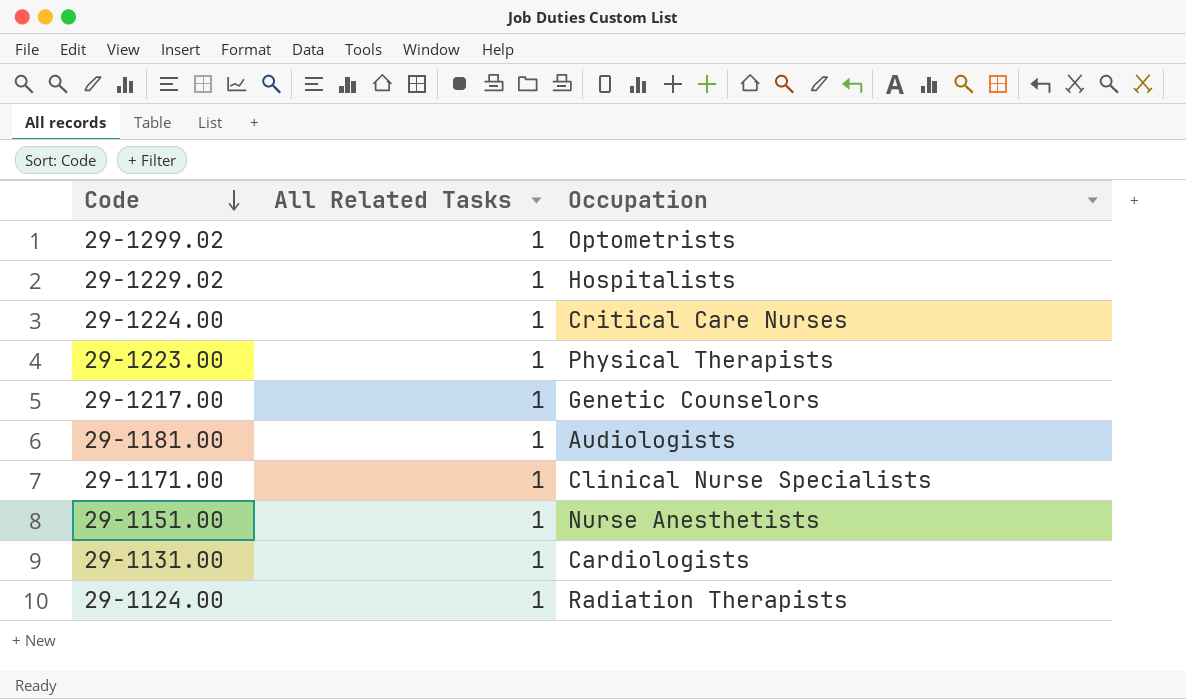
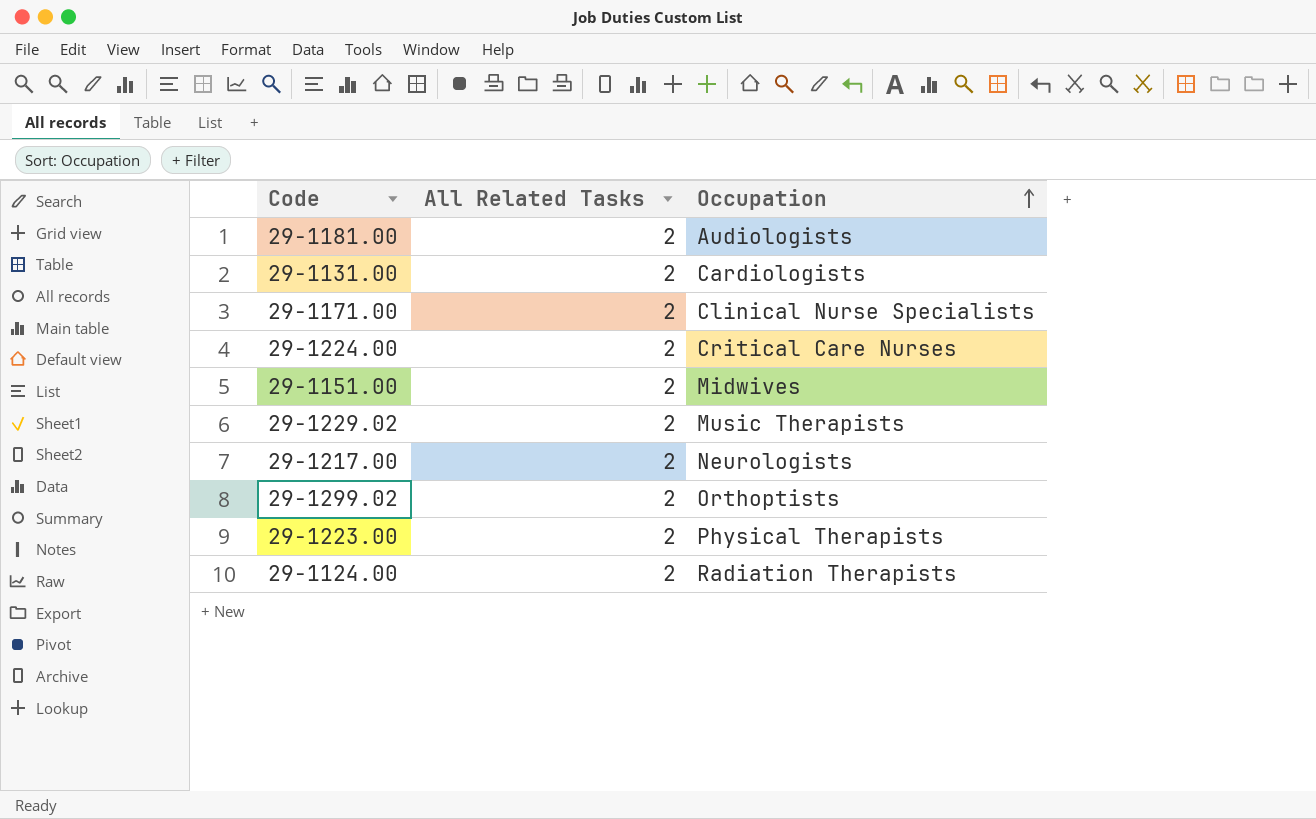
row order: Code descending -> Occupation ascending
29-1181.00 | All Related Tasks: 1 -> 2
29-1131.00 | All Related Tasks: 1 -> 2
29-1171.00 | All Related Tasks: 1 -> 2
29-1224.00 | All Related Tasks: 1 -> 2
29-1151.00 | All Related Tasks: 1 -> 2
29-1151.00 | Occupation: Nurse Anesthetists -> Midwives
29-1229.02 | All Related Tasks: 1 -> 2
29-1229.02 | Occupation: Hospitalists -> Music Therapists
29-1217.00 | All Related Tasks: 1 -> 2
29-1217.00 | Occupation: Genetic Counselors -> Neurologists
29-1299.02 | All Related Tasks: 1 -> 2
29-1299.02 | Occupation: Optometrists -> Orthoptists
29-1223.00 | All Related Tasks: 1 -> 2
29-1124.00 | All Related Tasks: 1 -> 2

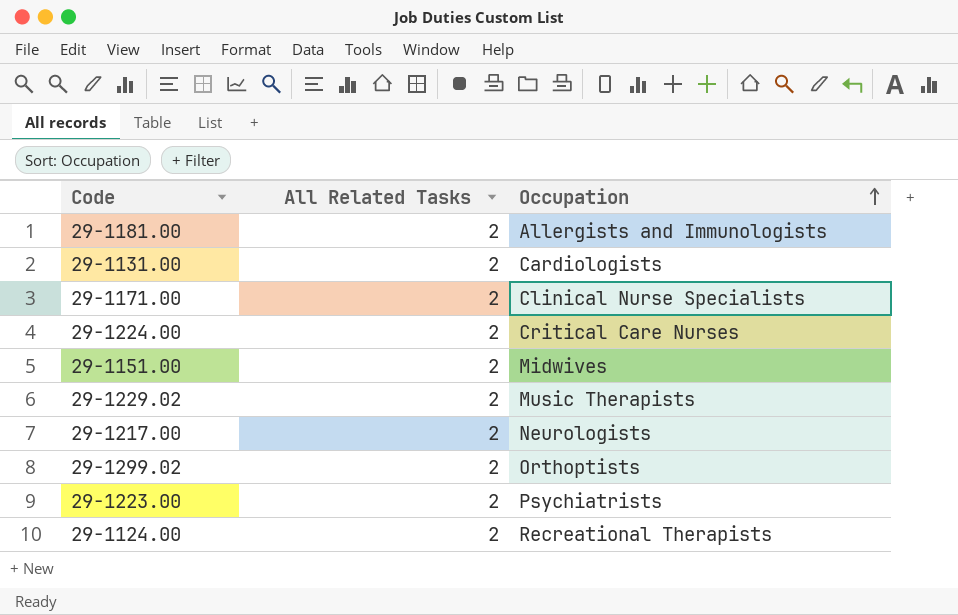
29-1181.00 | Occupation: Audiologists -> Allergists and Immunologists
29-1223.00 | Occupation: Physical Therapists -> Psychiatrists
29-1124.00 | Occupation: Radiation Therapists -> Recreational Therapists

